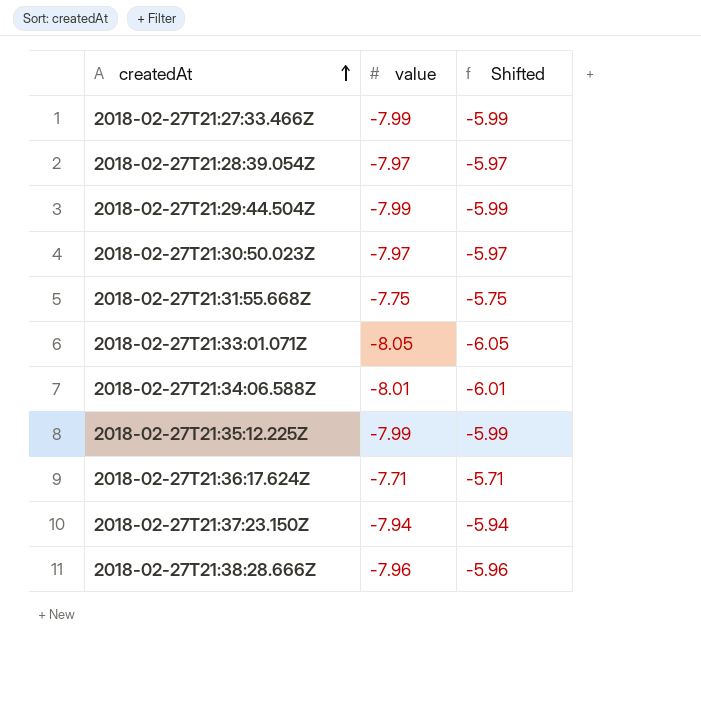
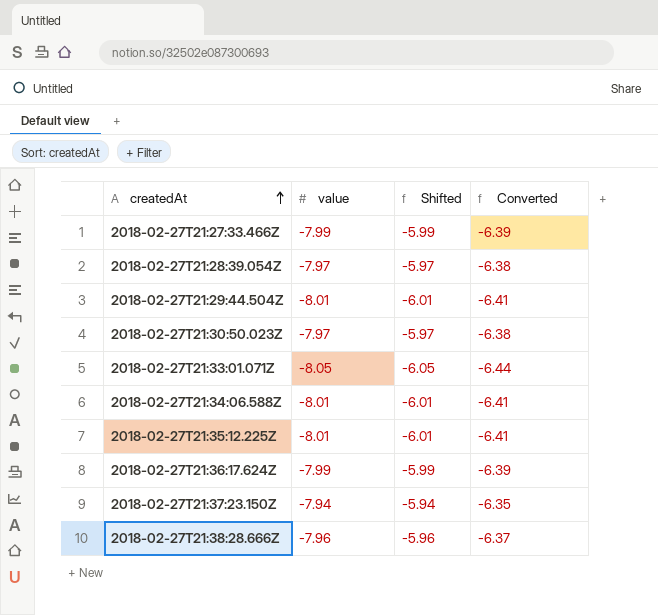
column Converted | formula: none -> [value] * 0.8
row 2018-02-27T21:31:55.668Z: -7.75 | -5.75 -> none
2018-02-27T21:29:44.504Z | value: -7.99 -> -8.01
2018-02-27T21:29:44.504Z | Shifted: -5.99 -> -6.01
2018-02-27T21:35:12.225Z | value: -7.99 -> -8.01
2018-02-27T21:35:12.225Z | Shifted: -5.99 -> -6.01
2018-02-27T21:36:17.624Z | value: -7.71 -> -7.99
2018-02-27T21:36:17.624Z | Shifted: -5.71 -> -5.99

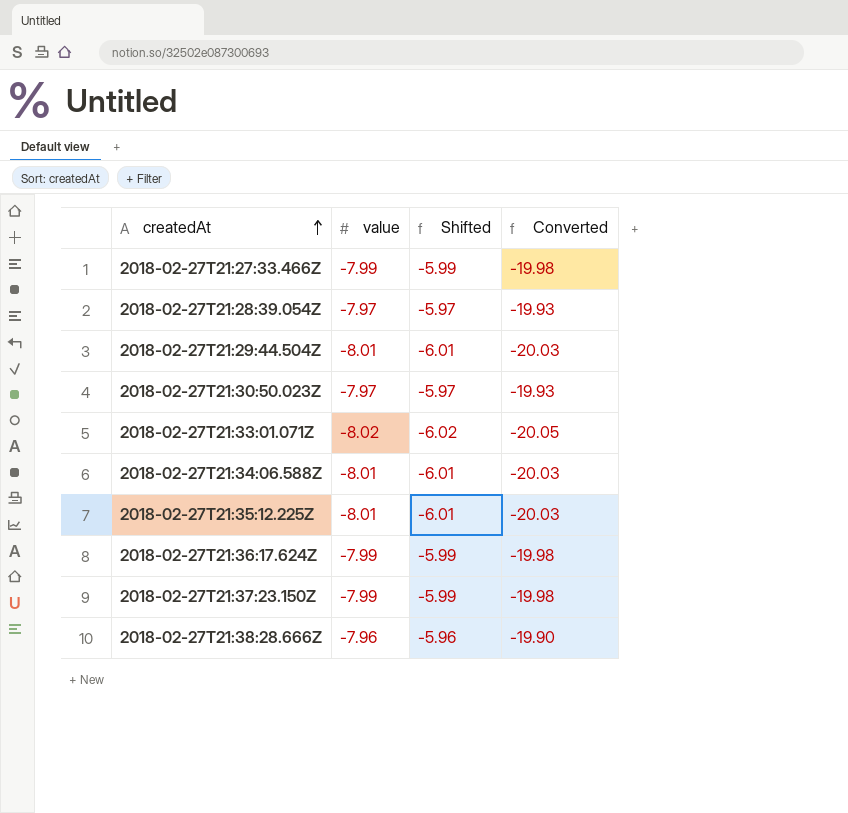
column Converted | formula: [value] * 0.8 -> [value] * 2.5
2018-02-27T21:33:01.071Z | value: -8.05 -> -8.02
2018-02-27T21:33:01.071Z | Shifted: -6.05 -> -6.02
2018-02-27T21:37:23.150Z | value: -7.94 -> -7.99
2018-02-27T21:37:23.150Z | Shifted: -5.94 -> -5.99

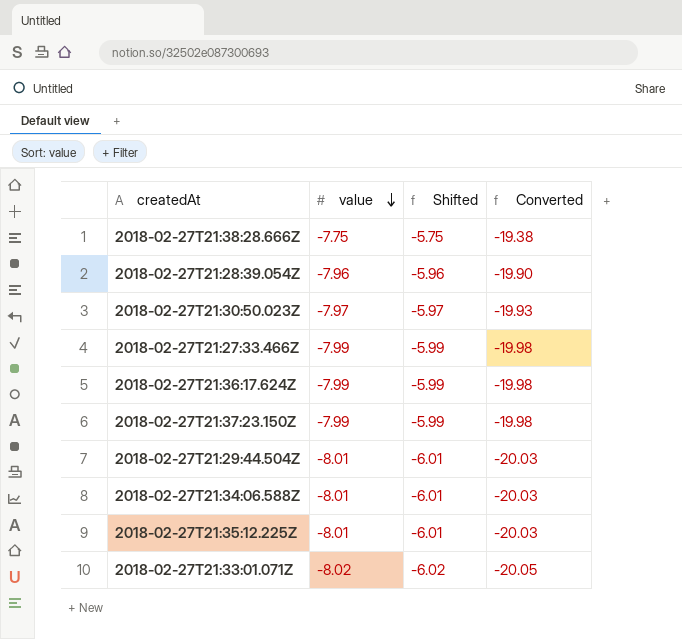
row order: createdAt ascending -> value descending
2018-02-27T21:38:28.666Z | value: -7.96 -> -7.75
2018-02-27T21:38:28.666Z | Shifted: -5.96 -> -5.75
2018-02-27T21:38:28.666Z | Converted: -19.90 -> -19.38
2018-02-27T21:28:39.054Z | value: -7.97 -> -7.96
2018-02-27T21:28:39.054Z | Shifted: -5.97 -> -5.96
2018-02-27T21:28:39.054Z | Converted: -19.93 -> -19.90

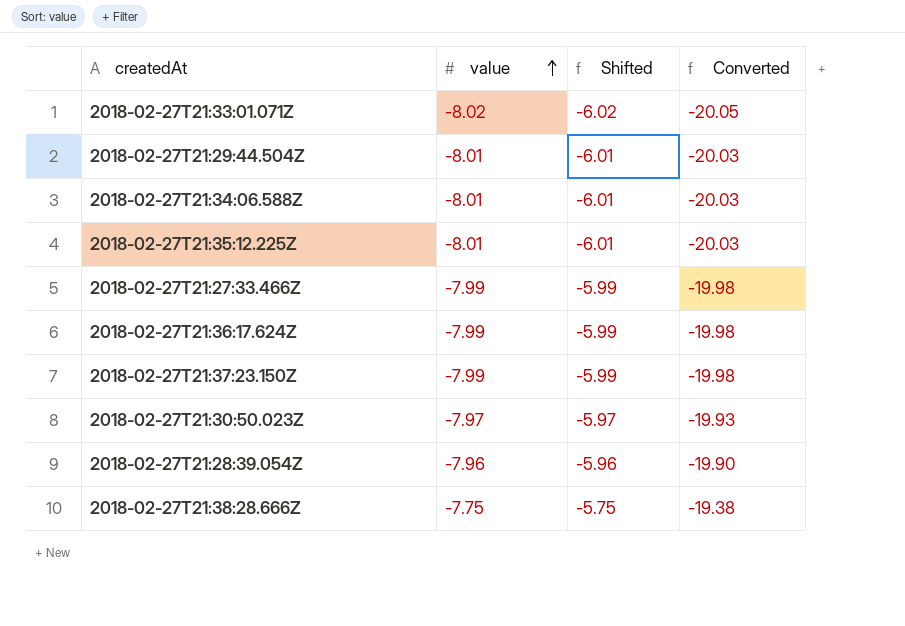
row order: value descending -> value ascending

